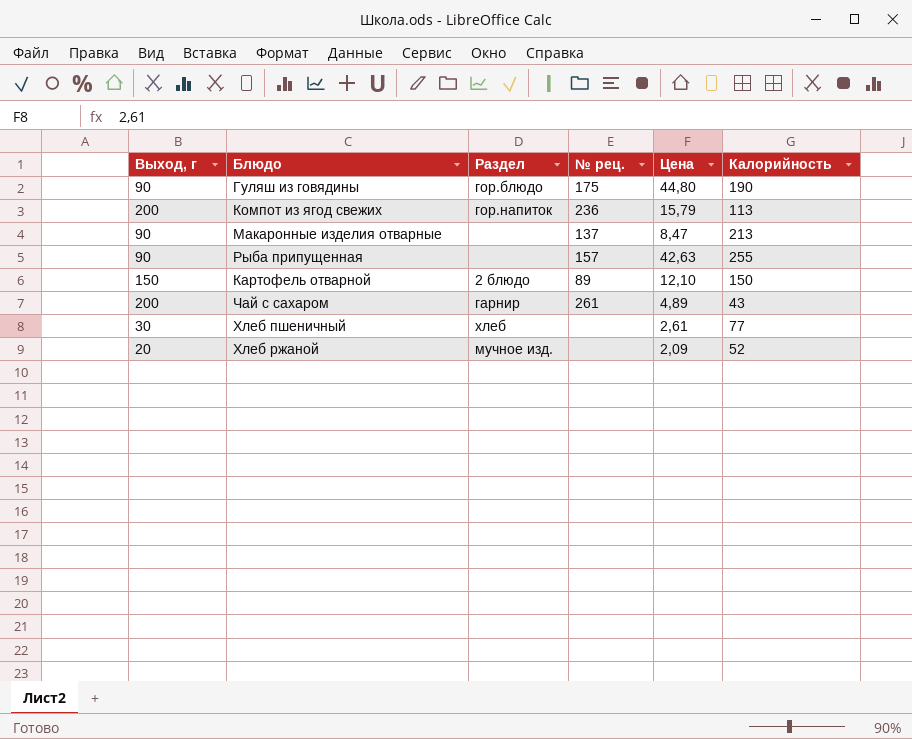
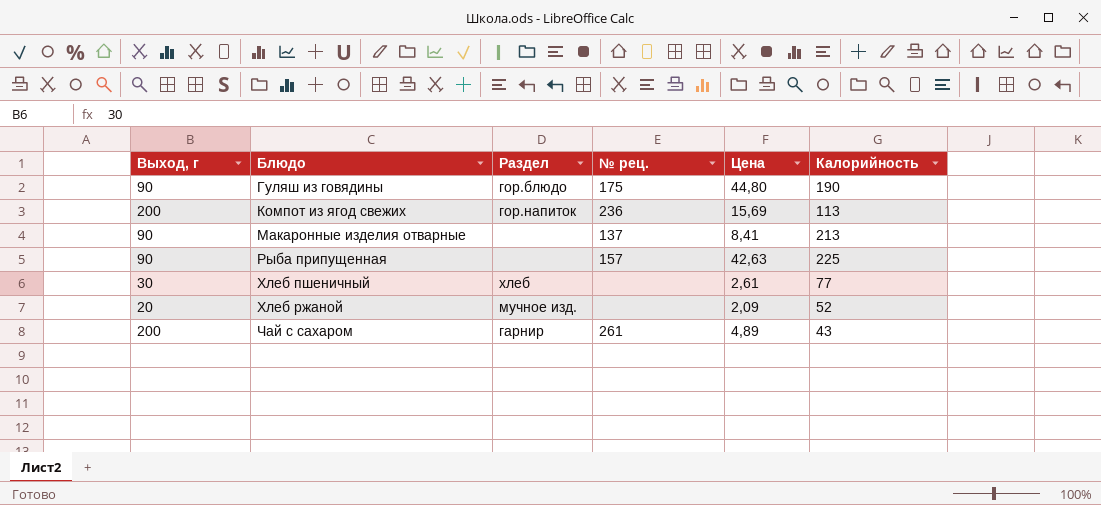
row order: none -> Блюдо ascending
row Картофель отварной: 150 | 2 блюдо | 89 | 12,10 | 150 -> none
Компот из ягод свежих | Цена: 15,79 -> 15,69
Макаронные изделия отварные | Цена: 8,47 -> 8,41
Рыба припущенная | Калорийность: 255 -> 225

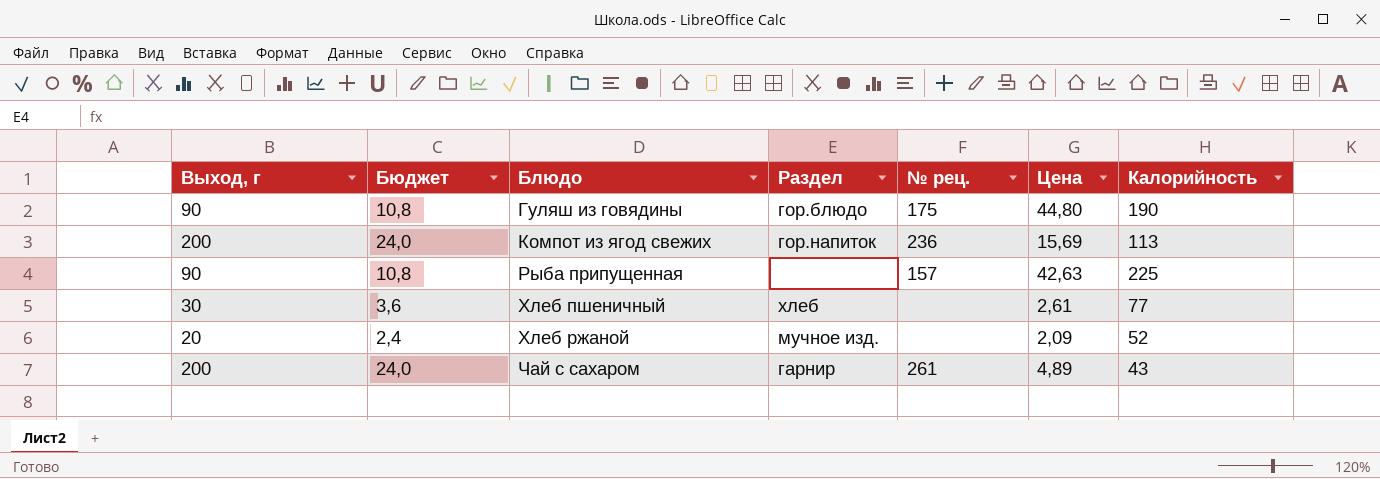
column Бюджет | formula: none -> [Выход, г] * 0,12
row Макаронные изделия отварные: 90 | none | 137 | 8,41 | 213 -> none

